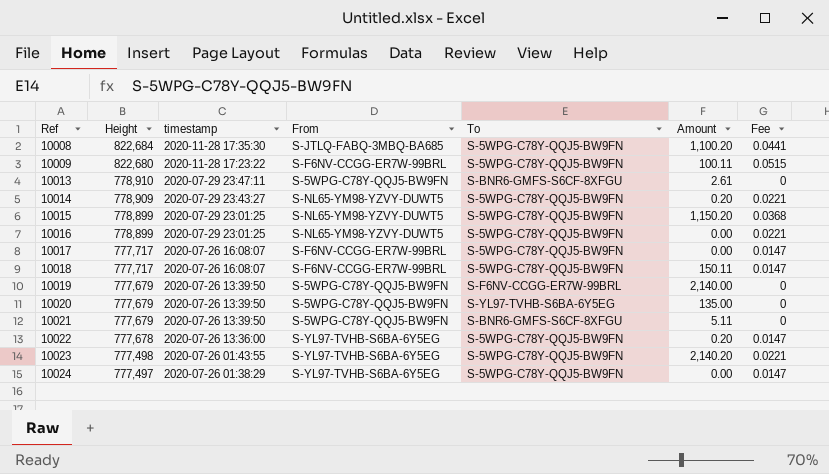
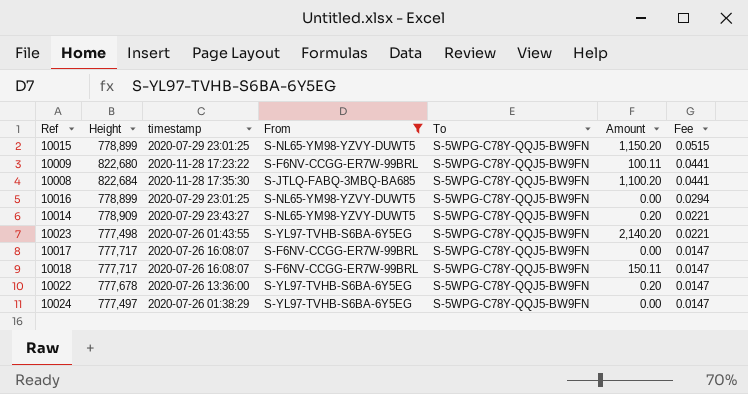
filter: none -> From != S-5WPG-C78Y-QQJ5-BW9FN
row order: Ref ascending -> Fee descending
10015 | Fee: 0.0368 -> 0.0515
10009 | Fee: 0.0515 -> 0.0441
10016 | Fee: 0.0221 -> 0.0294

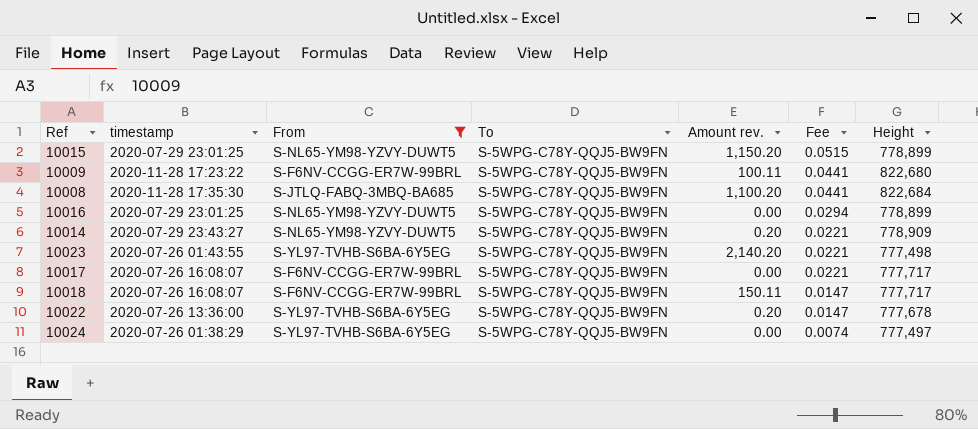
column name: Amount -> Amount rev.
column Height | position: 2 -> 7
10017 | Fee: 0.0147 -> 0.0221
10024 | Fee: 0.0147 -> 0.0074

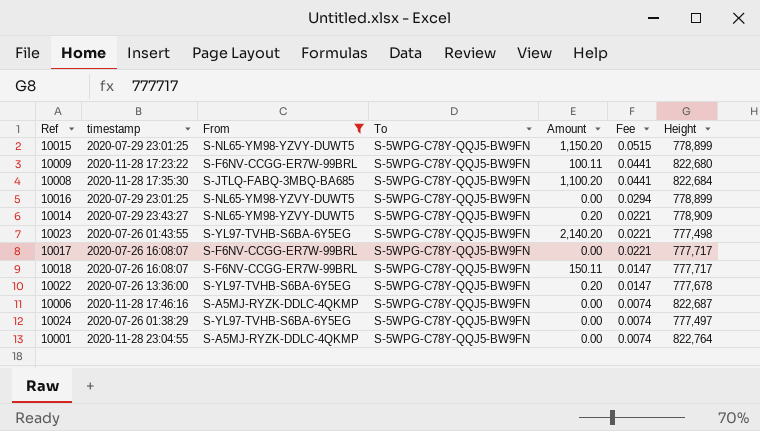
column name: Amount rev. -> Amount
row 10006: none -> 2020-11-28 17:46:16 | S-A5MJ-RYZK-DDLC-4QKMP | S-5WPG-C78Y-QQJ5-BW9FN | 0.00 | 0.0074 | 822,687
row 10001: none -> 2020-11-28 23:04:55 | S-A5MJ-RYZK-DDLC-4QKMP | S-5WPG-C78Y-QQJ5-BW9FN | 0.00 | 0.0074 | 822,764

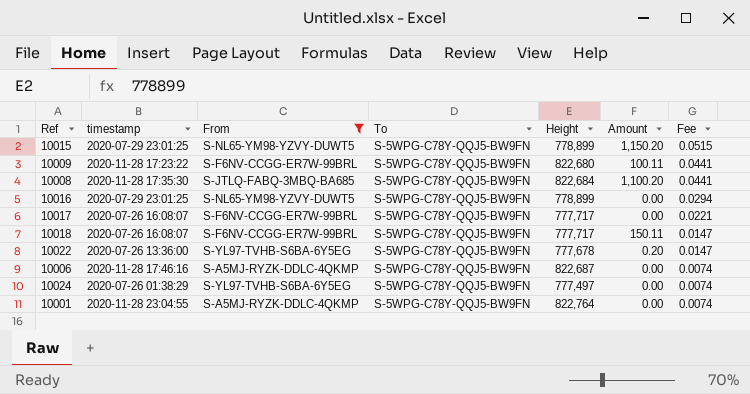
column Height | position: 7 -> 5
row 10014: 2020-07-29 23:43:27 | S-NL65-YM98-YZVY-DUWT5 | S-5WPG-C78Y-QQJ5-BW9FN | 0.20 | 0.0221 | 778,909 -> none
row 10023: 2020-07-26 01:43:55 | S-YL97-TVHB-S6BA-6Y5EG | S-5WPG-C78Y-QQJ5-BW9FN | 2,140.20 | 0.0221 | 777,498 -> none

